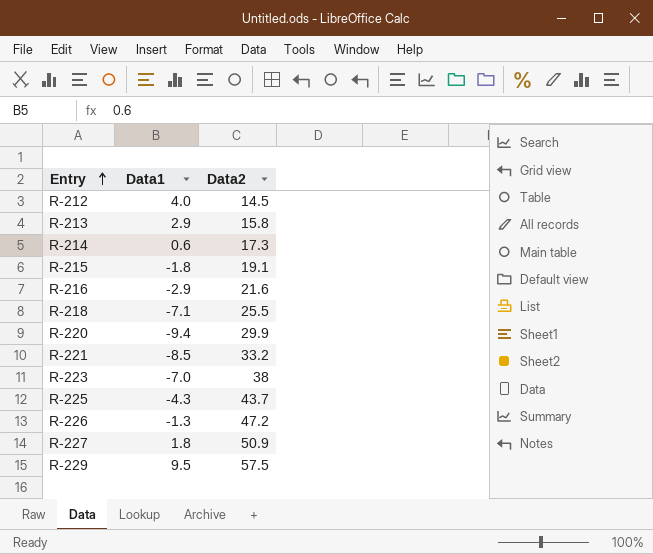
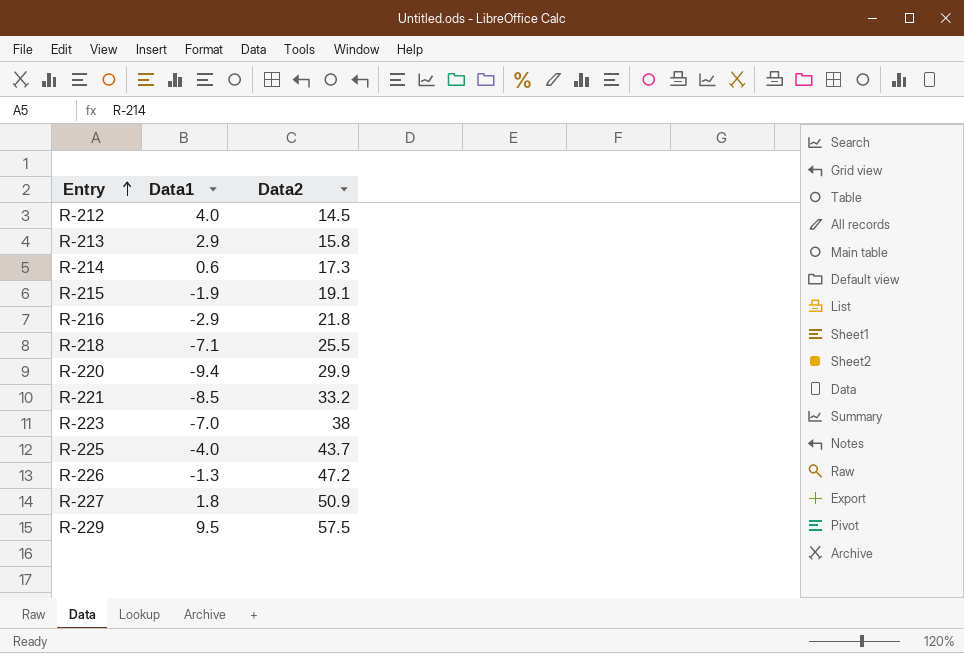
R-215 | Data1: -1.8 -> -1.9
R-216 | Data2: 21.6 -> 21.8
R-225 | Data1: -4.3 -> -4.0

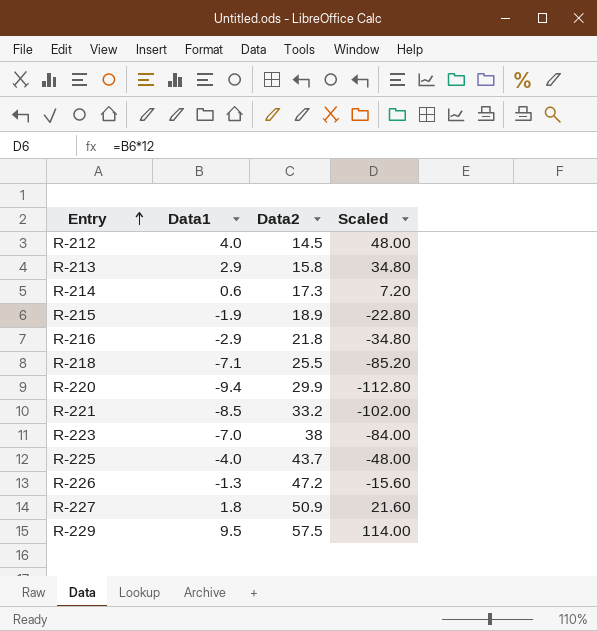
column Scaled | formula: none -> [Data1] * 12
R-215 | Data2: 19.1 -> 18.9

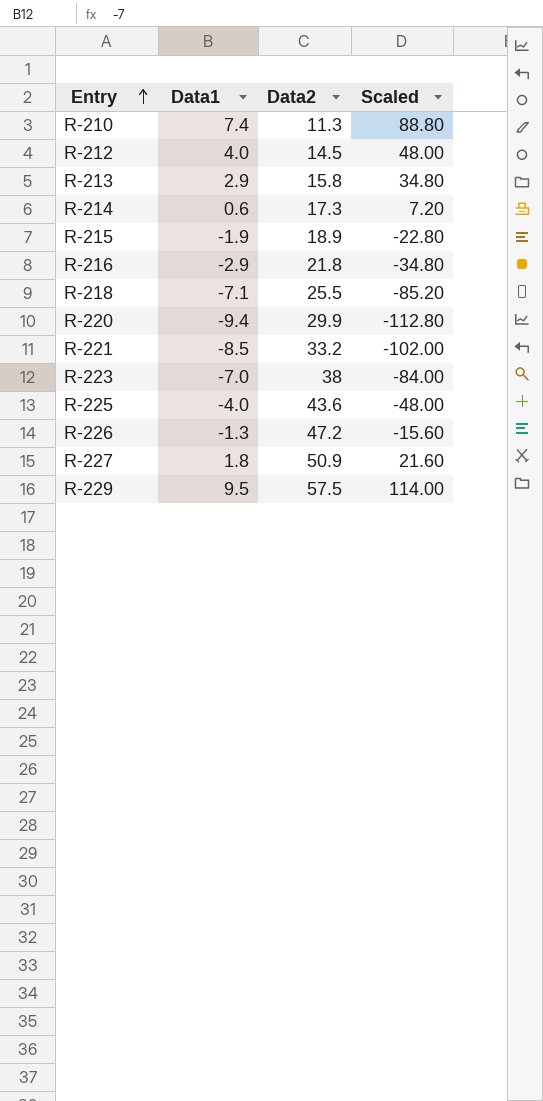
row R-210: none -> 7.4 | 11.3 | 88.80
R-225 | Data2: 43.7 -> 43.6

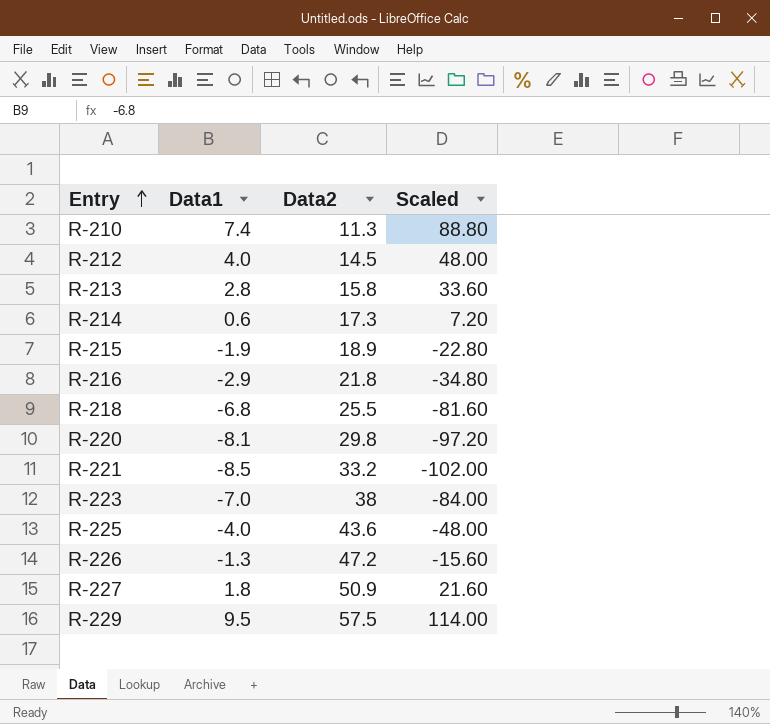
R-213 | Data1: 2.9 -> 2.8
R-213 | Scaled: 34.80 -> 33.60
R-218 | Data1: -7.1 -> -6.8
R-218 | Scaled: -85.20 -> -81.60
R-220 | Data1: -9.4 -> -8.1
R-220 | Data2: 29.9 -> 29.8
R-220 | Scaled: -112.80 -> -97.20

